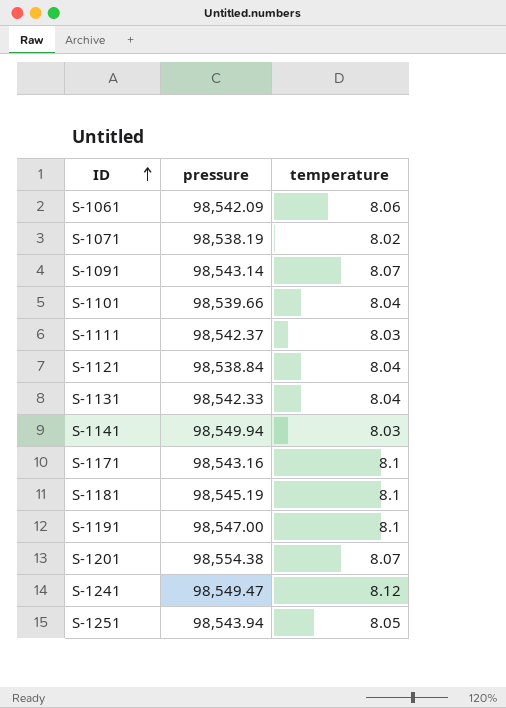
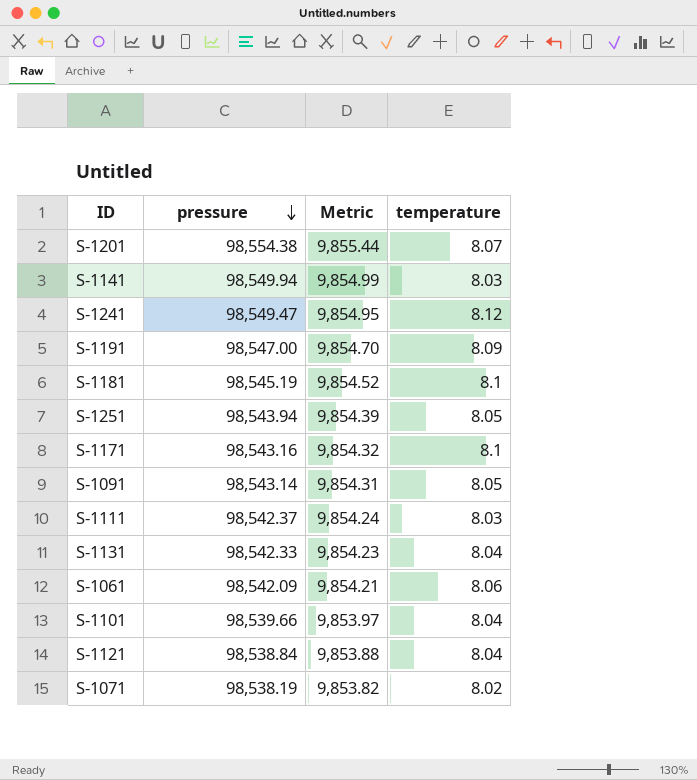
row order: ID ascending -> pressure descending
column Metric | formula: none -> [pressure] * 0.1
S-1191 | temperature: 8.1 -> 8.09
S-1091 | temperature: 8.07 -> 8.05

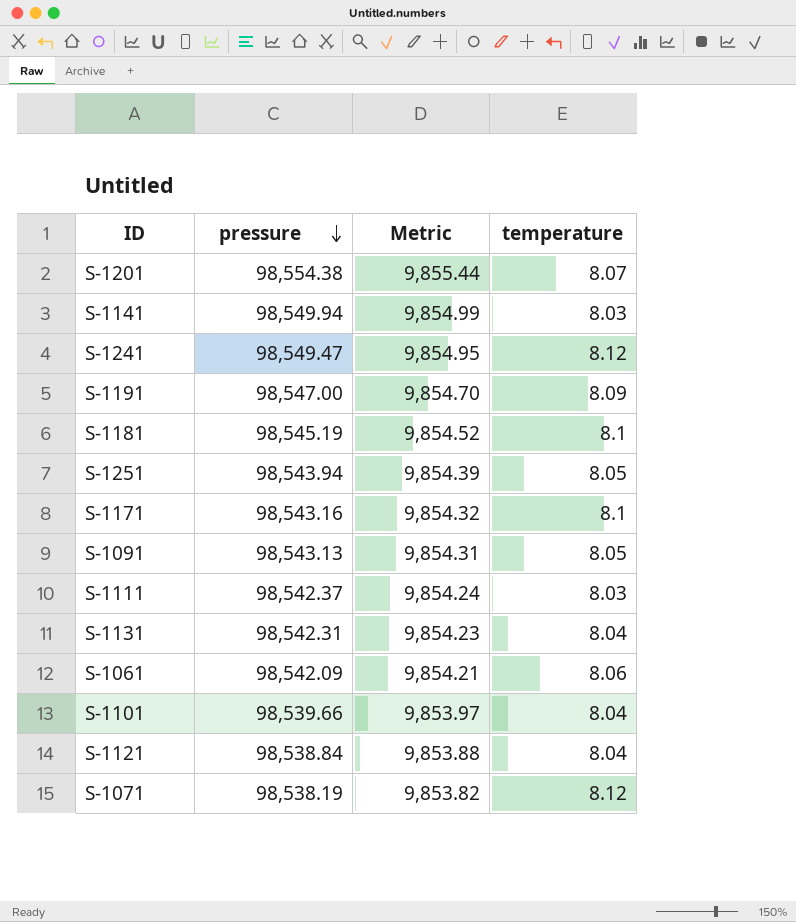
S-1091 | pressure: 98,543.14 -> 98,543.13
S-1131 | pressure: 98,542.33 -> 98,542.31
S-1071 | temperature: 8.02 -> 8.12

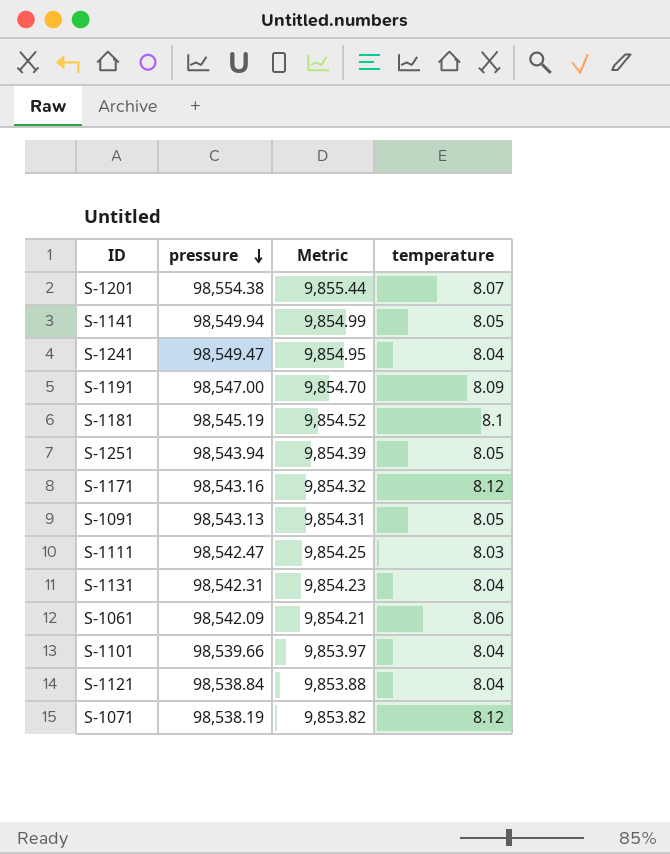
S-1141 | temperature: 8.03 -> 8.05
S-1241 | temperature: 8.12 -> 8.04
S-1171 | temperature: 8.1 -> 8.12
S-1111 | pressure: 98,542.37 -> 98,542.47
S-1111 | Metric: 9,854.24 -> 9,854.25

